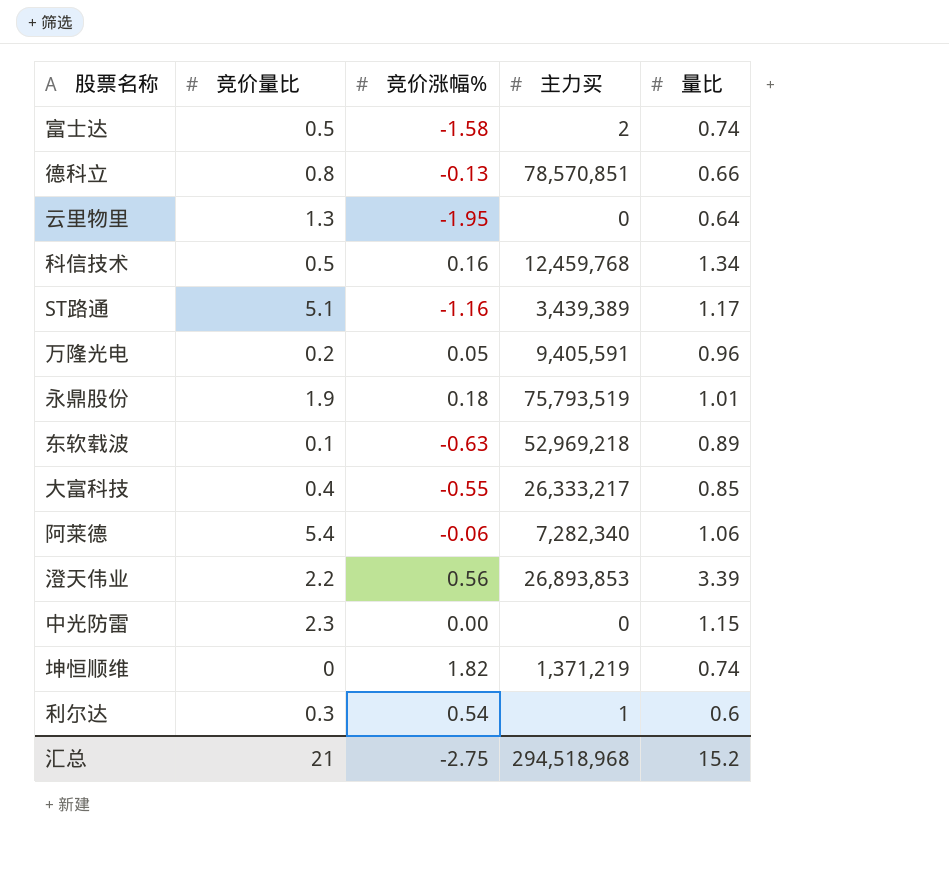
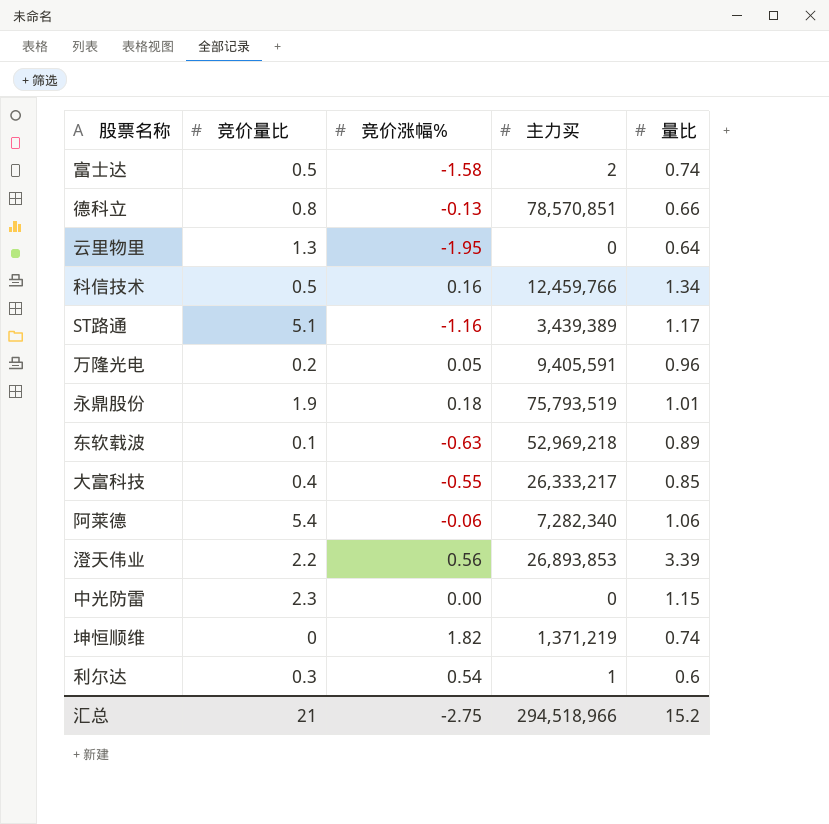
科信技术 | 主力买: 12,459,768 -> 12,459,766
汇总 | 主力买: 294,518,968 -> 294,518,966

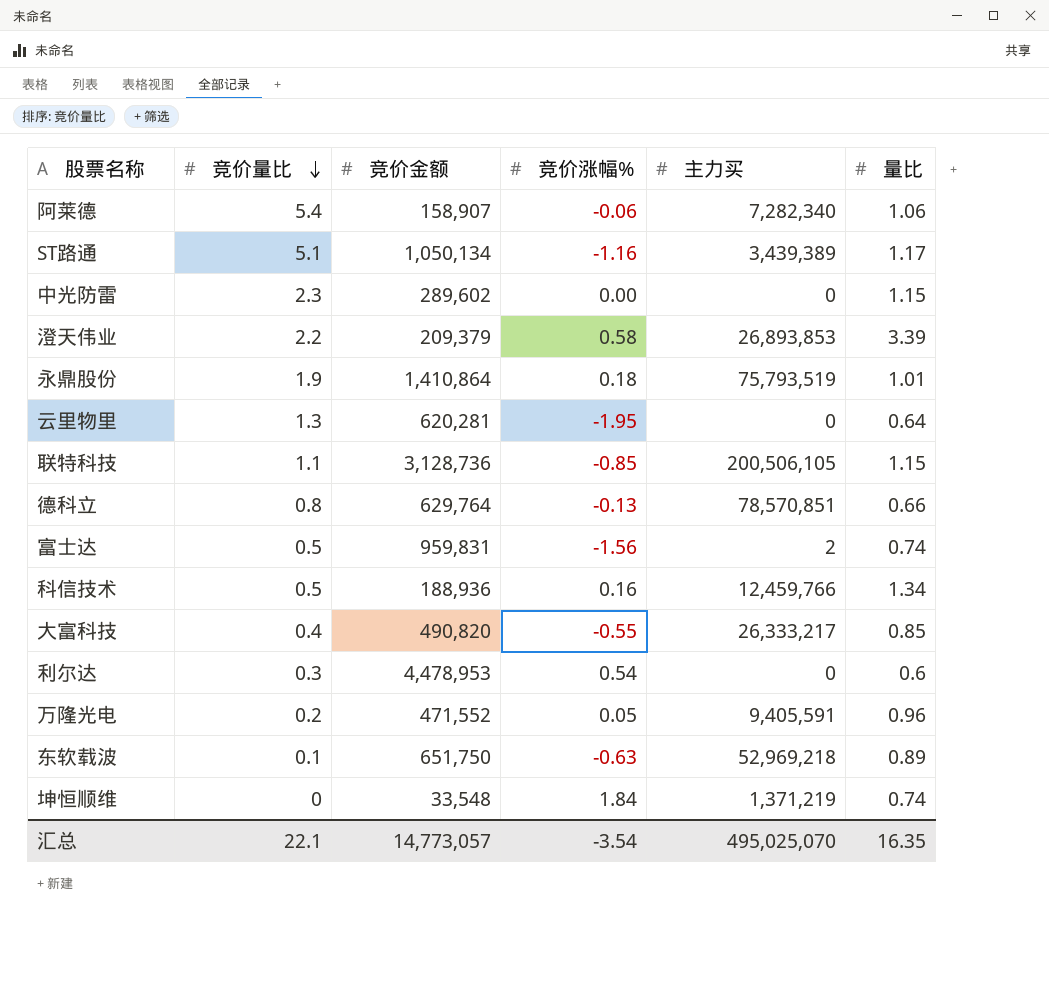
row order: none -> 竞价量比 descending
column 竞价金额 | position: none -> 3
澄天伟业 | 竞价涨幅%: 0.56 -> 0.58
row 联特科技: none -> 1.1 | 3,128,736 | -0.85 | 200,506,105 | 1.15
富士达 | 竞价涨幅%: -1.58 -> -1.56
利尔达 | 主力买: 1 -> 0
坤恒顺维 | 竞价涨幅%: 1.82 -> 1.84
汇总 | 竞价量比: 21 -> 22.1
汇总 | 竞价涨幅%: -2.75 -> -3.54
汇总 | 主力买: 294,518,966 -> 495,025,070
汇总 | 量比: 15.2 -> 16.35

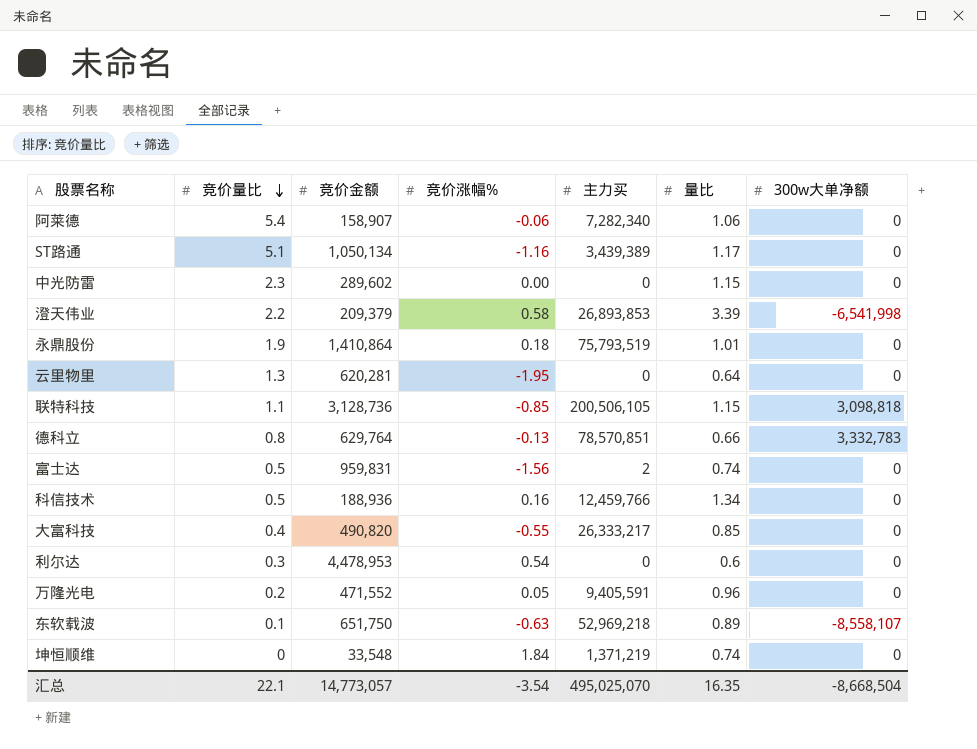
column 300w大单净额 | position: none -> 7

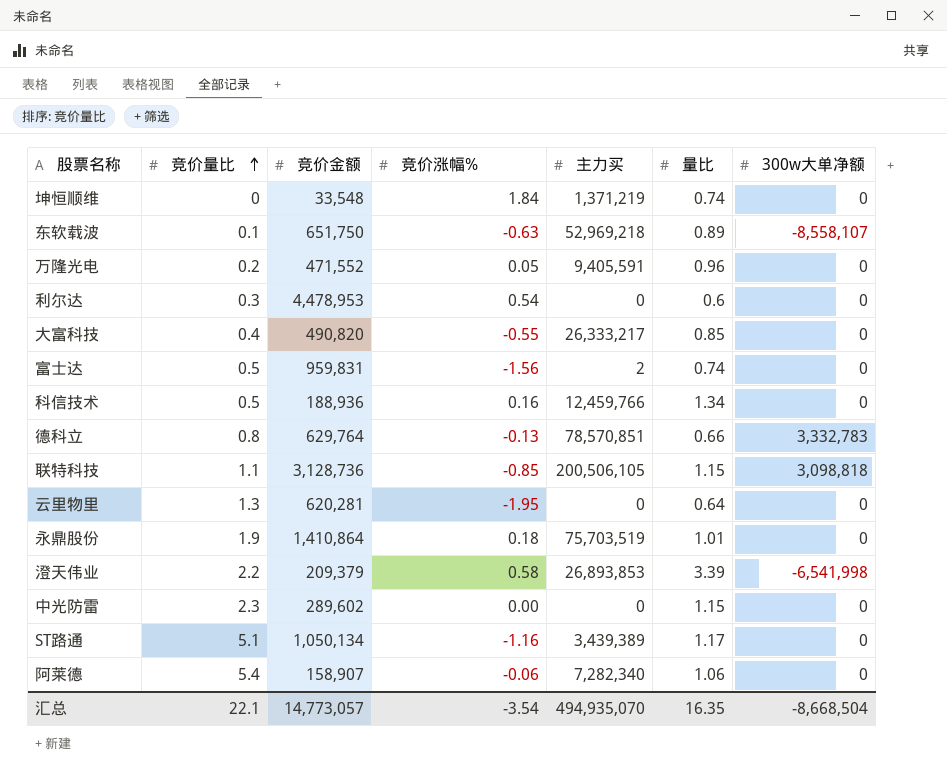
row order: 竞价量比 descending -> 竞价量比 ascending
永鼎股份 | 主力买: 75,793,519 -> 75,703,519
汇总 | 主力买: 495,025,070 -> 494,935,070

